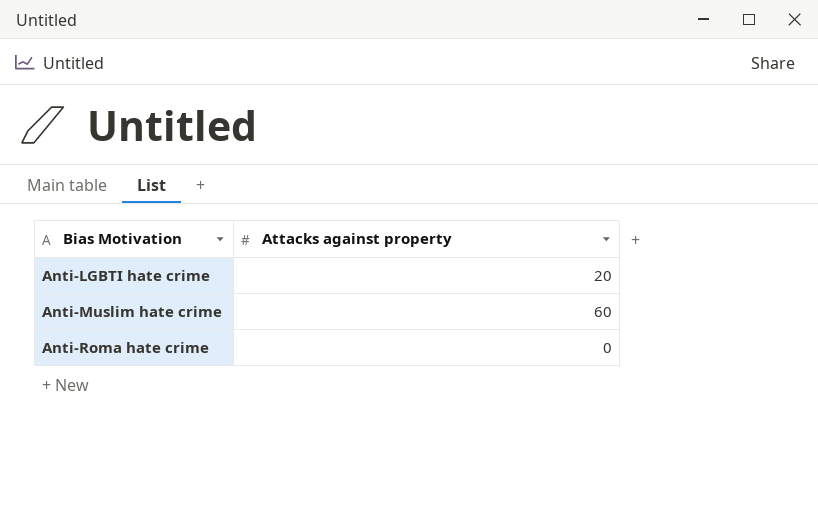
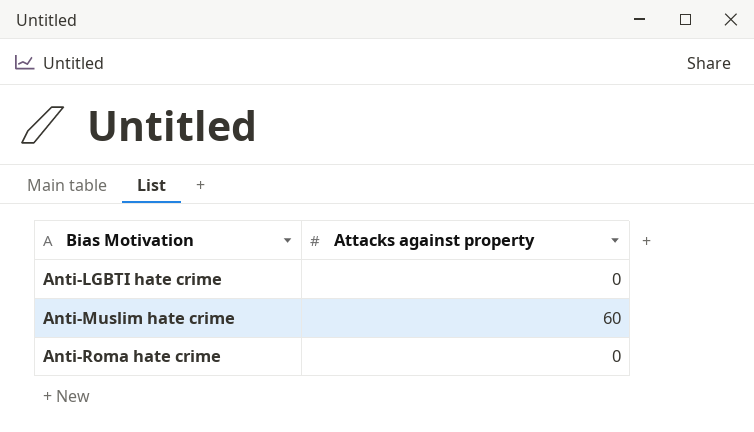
Anti-LGBTI hate crime | Attacks against property: 20 -> 0

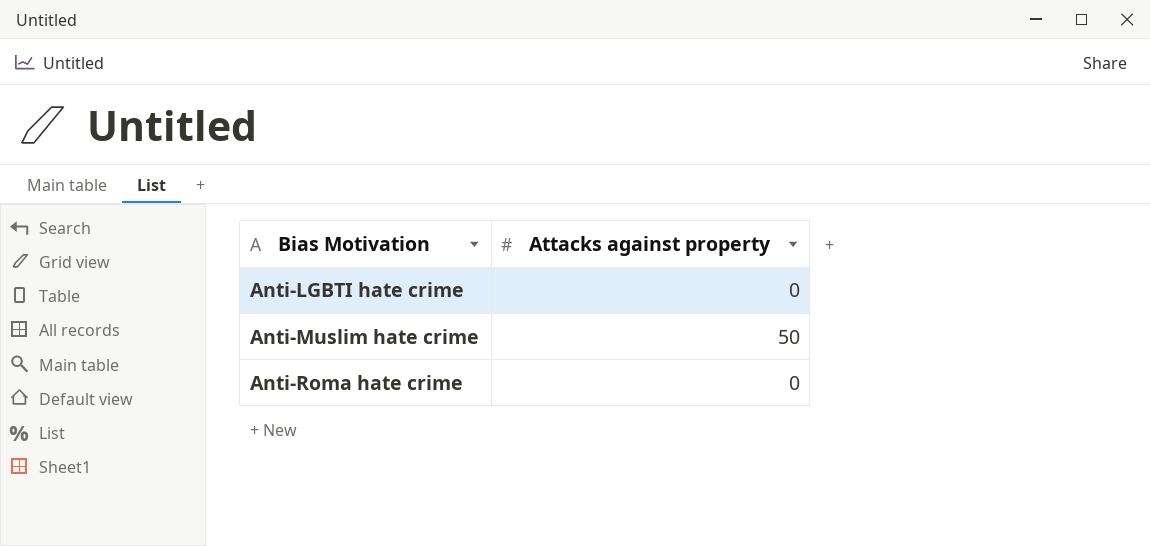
Anti-Muslim hate crime | Attacks against property: 60 -> 50

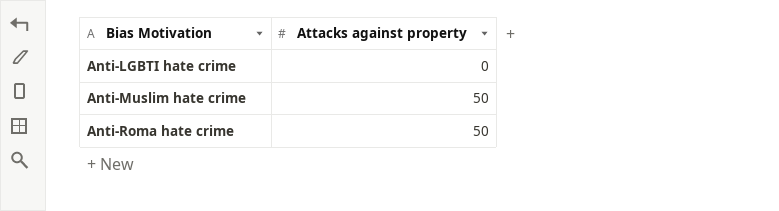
Anti-Roma hate crime | Attacks against property: 0 -> 50

